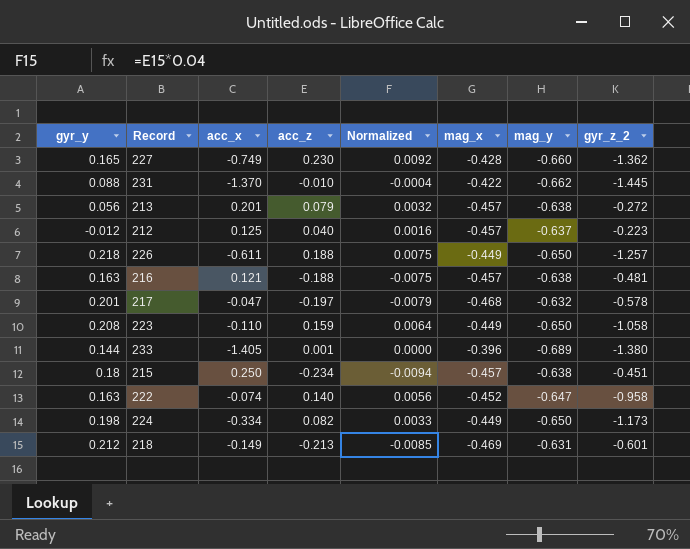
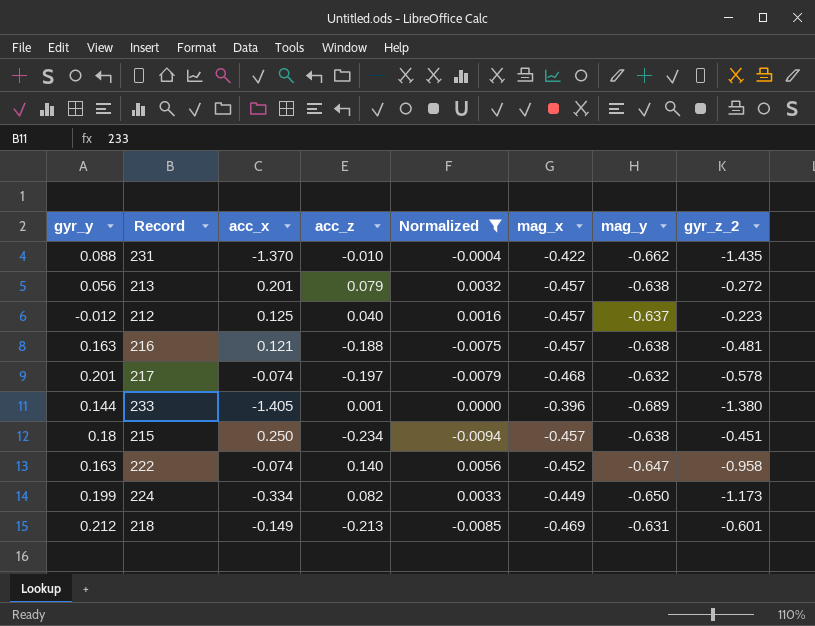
filter: none -> Normalized <= 0.0056
231 | gyr_z_2: -1.445 -> -1.435
217 | acc_x: -0.047 -> -0.074
224 | gyr_y: 0.198 -> 0.199

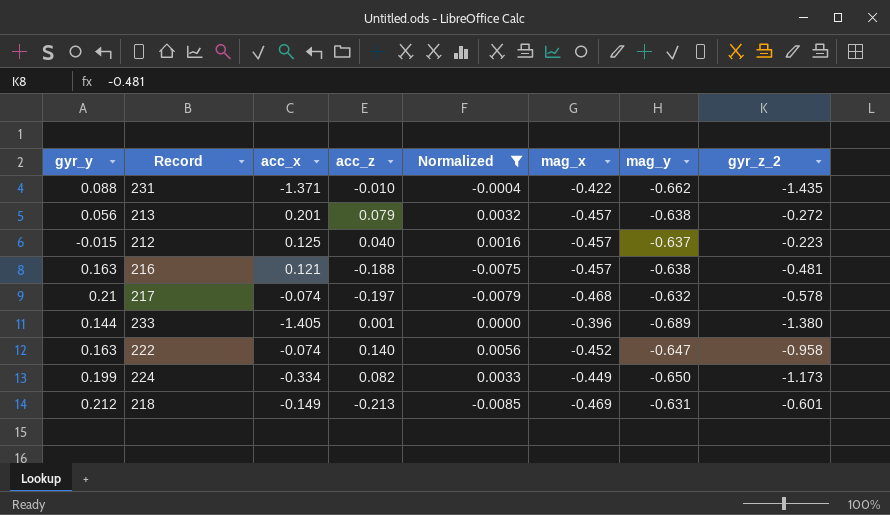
row 215: 0.18 | 0.250 | -0.234 | -0.0094 | -0.457 | -0.638 | -0.451 -> none
231 | acc_x: -1.370 -> -1.371
212 | gyr_y: -0.012 -> -0.015
217 | gyr_y: 0.201 -> 0.21

